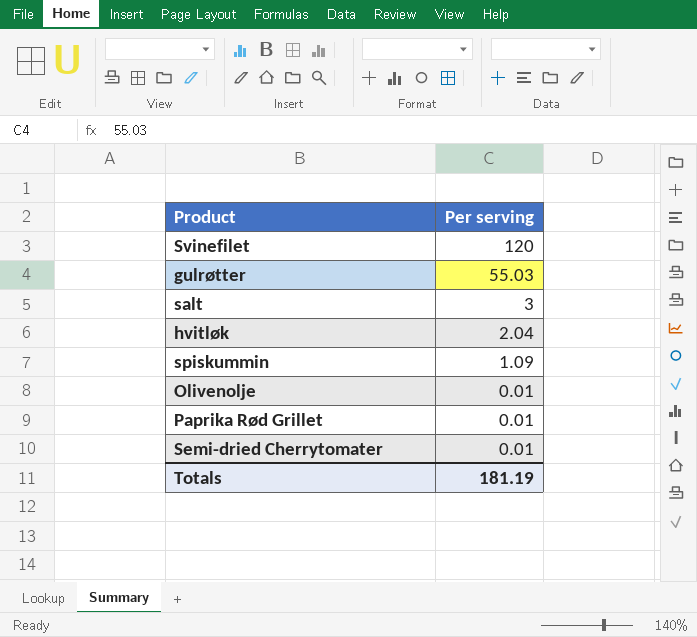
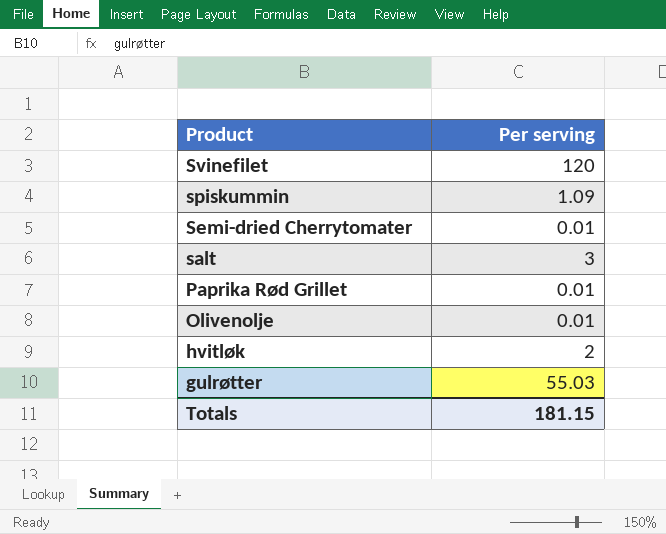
row order: Per serving descending -> Product descending
hvitløk | Per serving: 2.04 -> 2
Totals | Per serving: 181.19 -> 181.15

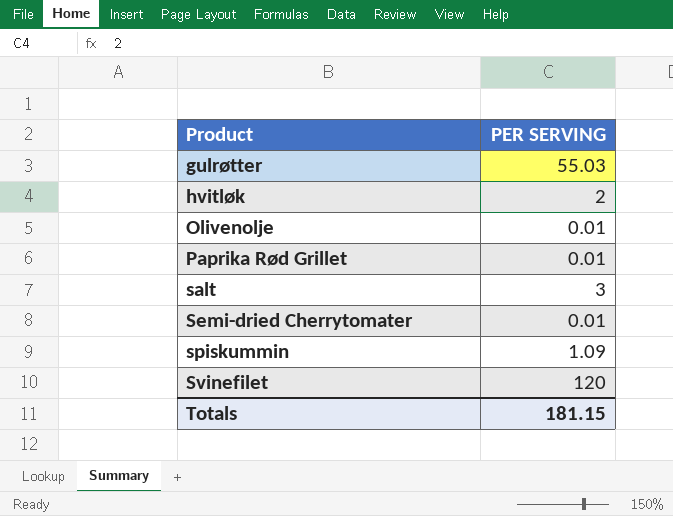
row order: Product descending -> Product ascending
column name: Per serving -> PER SERVING

